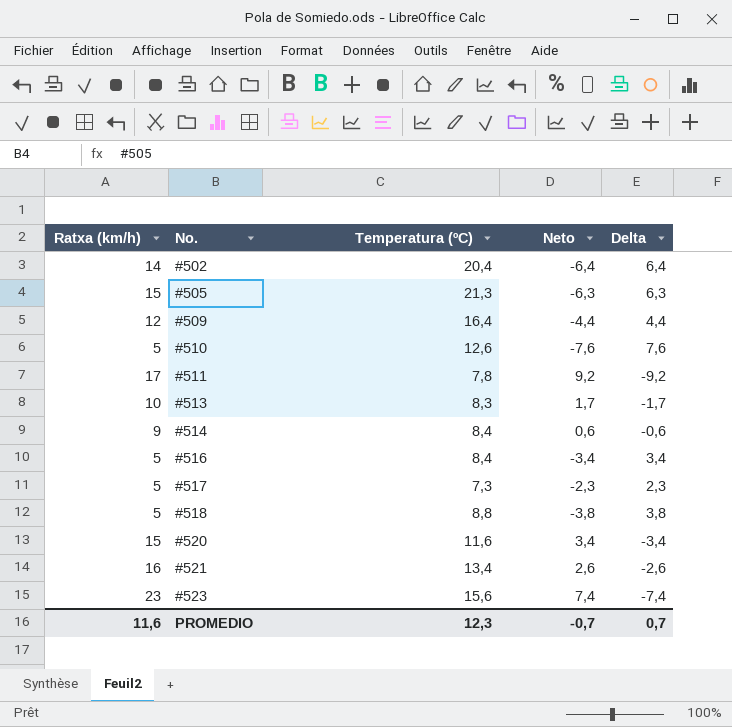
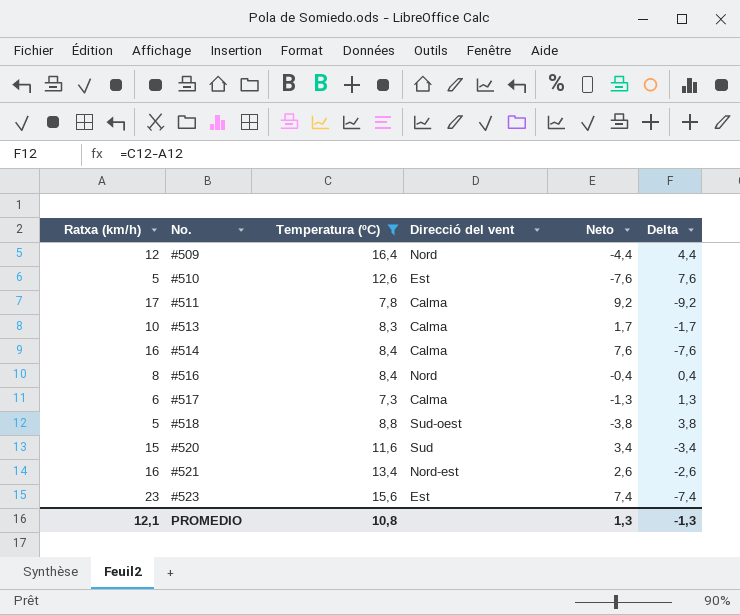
filter: none -> Temperatura (ºC) <= 16,4
column Direcció del vent | position: none -> 4
#514 | Ratxa (km/h): 9 -> 16
#514 | Neto: 0,6 -> 7,6
#514 | Delta: -0,6 -> -7,6
#516 | Ratxa (km/h): 5 -> 8
#516 | Neto: -3,4 -> -0,4
#516 | Delta: 3,4 -> 0,4
#517 | Ratxa (km/h): 5 -> 6
#517 | Neto: -2,3 -> -1,3
#517 | Delta: 2,3 -> 1,3
PROMEDIO | Ratxa (km/h): 11,6 -> 12,1
PROMEDIO | Temperatura (ºC): 12,3 -> 10,8
PROMEDIO | Neto: -0,7 -> 1,3
PROMEDIO | Delta: 0,7 -> -1,3

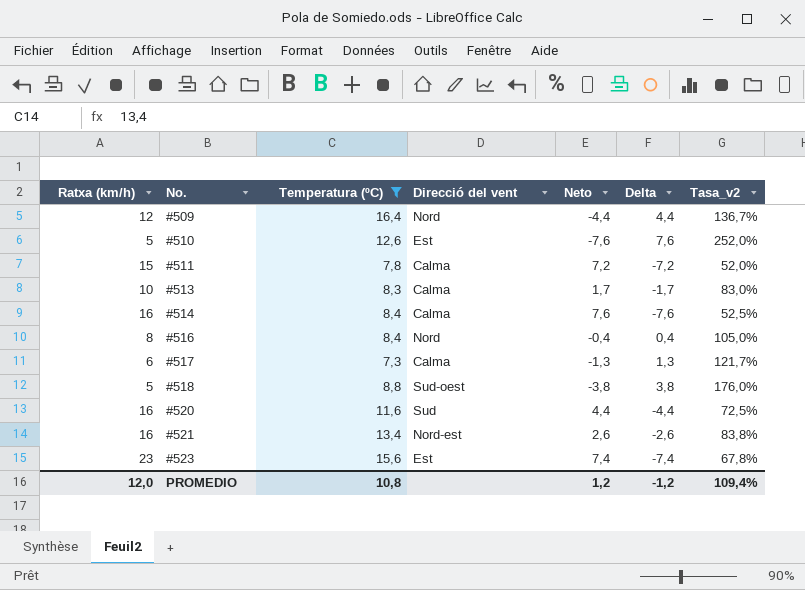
column Tasa_v2 | formula: none -> [Temperatura (ºC)] / [Ratxa (km/h)]
#511 | Ratxa (km/h): 17 -> 15
#511 | Neto: 9,2 -> 7,2
#511 | Delta: -9,2 -> -7,2
#520 | Ratxa (km/h): 15 -> 16
#520 | Neto: 3,4 -> 4,4
#520 | Delta: -3,4 -> -4,4
PROMEDIO | Ratxa (km/h): 12,1 -> 12,0
PROMEDIO | Neto: 1,3 -> 1,2
PROMEDIO | Delta: -1,3 -> -1,2

